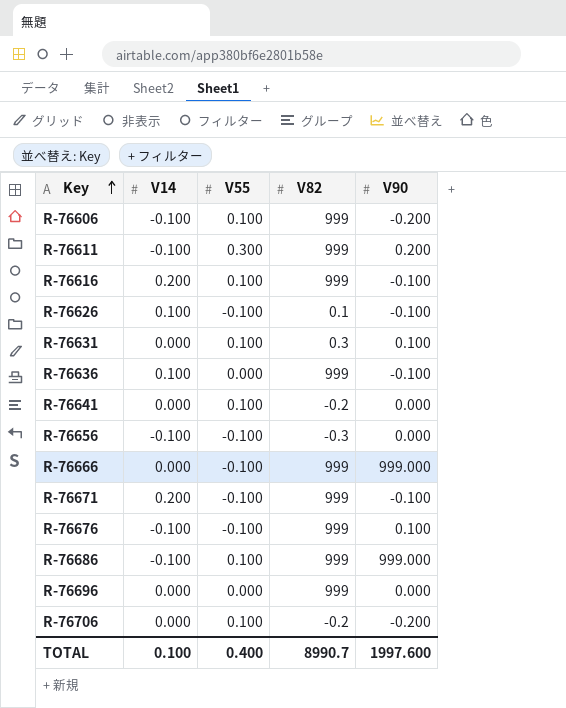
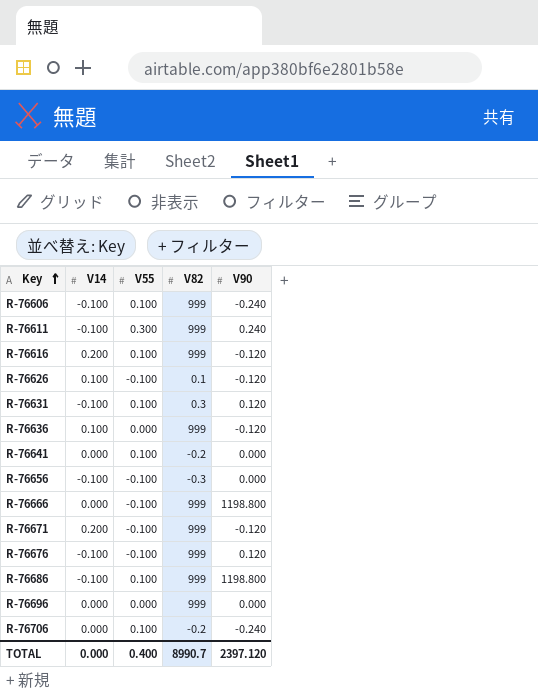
R-76606 | V90: -0.200 -> -0.240
R-76611 | V90: 0.200 -> 0.240
R-76616 | V90: -0.100 -> -0.120
R-76626 | V90: -0.100 -> -0.120
R-76631 | V14: 0.000 -> -0.100
R-76631 | V90: 0.100 -> 0.120
R-76636 | V90: -0.100 -> -0.120
R-76666 | V90: 999.000 -> 1198.800
R-76671 | V90: -0.100 -> -0.120
R-76676 | V90: 0.100 -> 0.120
R-76686 | V90: 999.000 -> 1198.800
R-76706 | V90: -0.200 -> -0.240
TOTAL | V14: 0.100 -> 0.000
TOTAL | V90: 1997.600 -> 2397.120

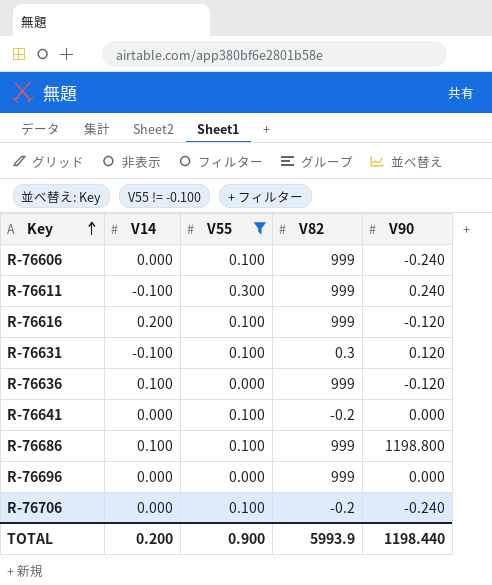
filter: none -> V55 != -0.100
R-76606 | V14: -0.100 -> 0.000
R-76686 | V14: -0.100 -> 0.100
TOTAL | V14: 0.000 -> 0.200
TOTAL | V55: 0.400 -> 0.900
TOTAL | V82: 8990.7 -> 5993.9
TOTAL | V90: 2397.120 -> 1198.440

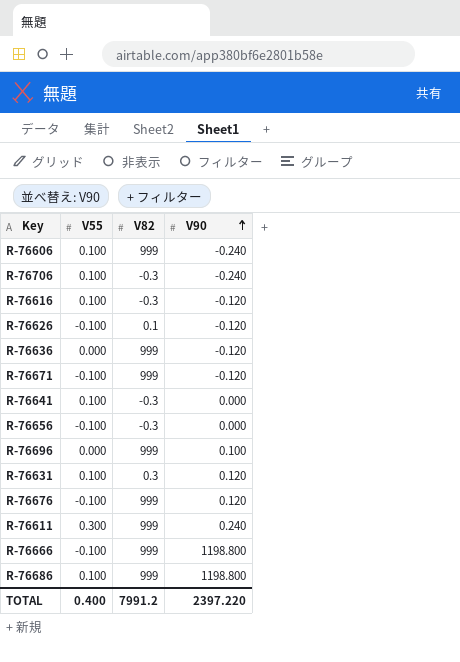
filter: V55 != -0.100 -> none
row order: Key ascending -> V90 ascending
column V14 | position: 2 -> none
R-76706 | V82: -0.2 -> -0.3
R-76616 | V82: 999 -> -0.3
R-76641 | V82: -0.2 -> -0.3
R-76696 | V90: 0.000 -> 0.100
TOTAL | V55: 0.900 -> 0.400
TOTAL | V82: 5993.9 -> 7991.2
TOTAL | V90: 1198.440 -> 2397.220

